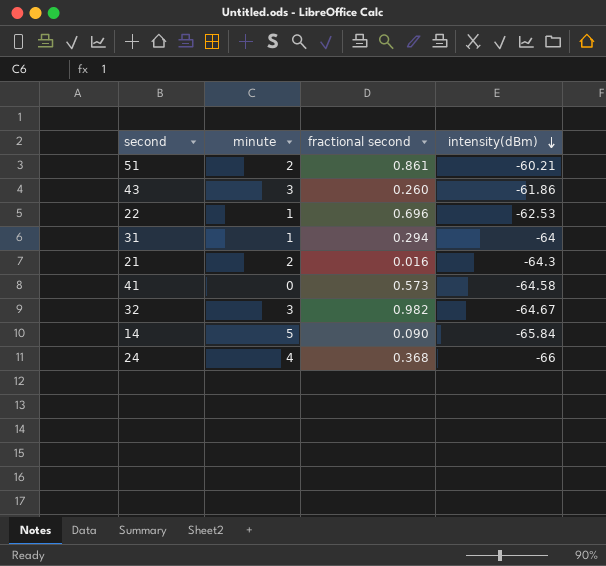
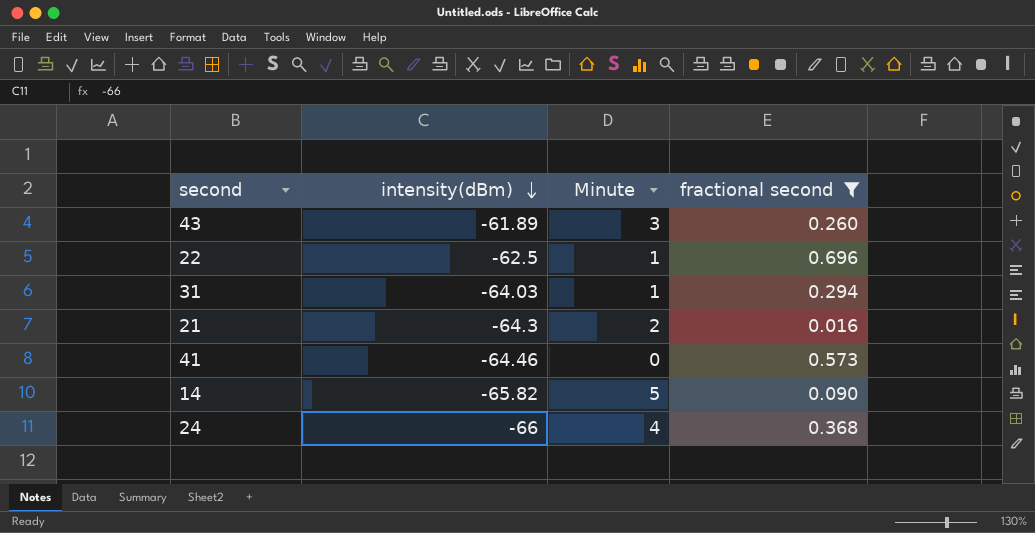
filter: none -> fractional second <= 0.696
column intensity(dBm) | position: 4 -> 2
column name: minute -> Minute
43 | intensity(dBm): -61.86 -> -61.89
22 | intensity(dBm): -62.53 -> -62.5
31 | intensity(dBm): -64 -> -64.03
41 | intensity(dBm): -64.58 -> -64.46
14 | intensity(dBm): -65.84 -> -65.82

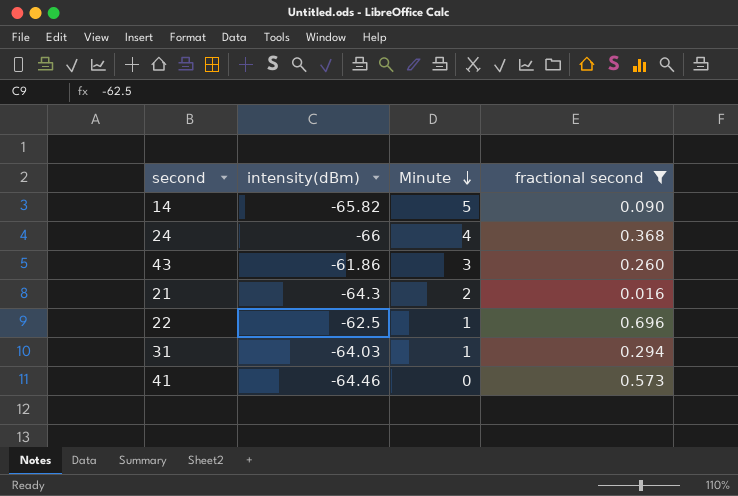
row order: intensity(dBm) descending -> Minute descending
43 | intensity(dBm): -61.89 -> -61.86

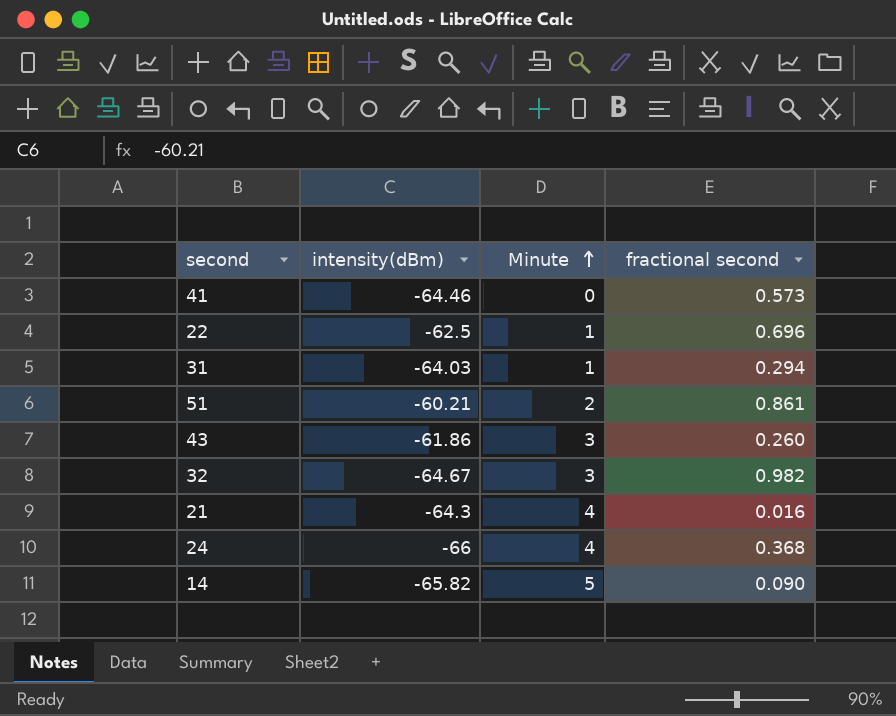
filter: fractional second <= 0.696 -> none
row order: Minute descending -> Minute ascending
21 | Minute: 2 -> 4

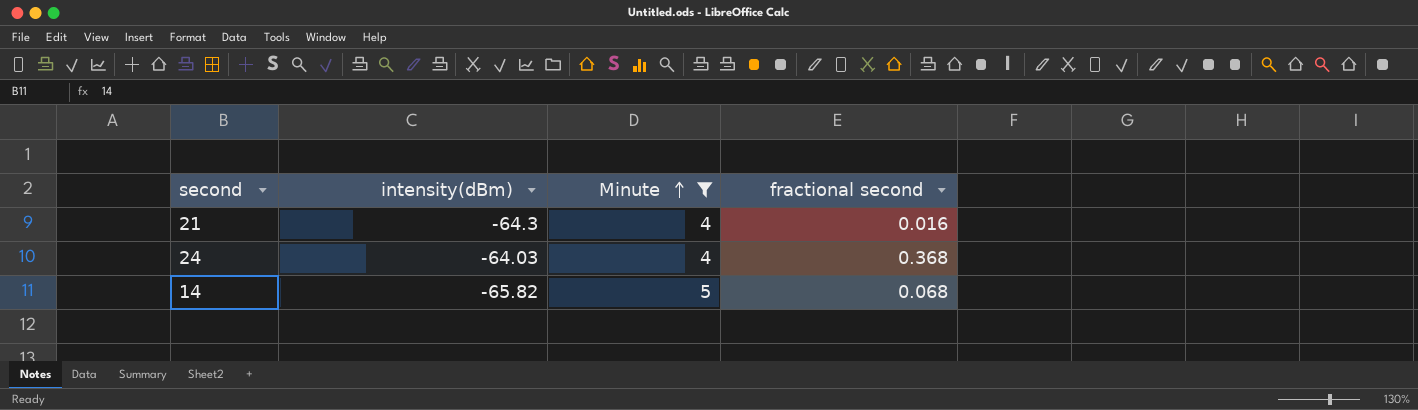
filter: none -> Minute >= 4
24 | intensity(dBm): -66 -> -64.03
14 | fractional second: 0.090 -> 0.068

